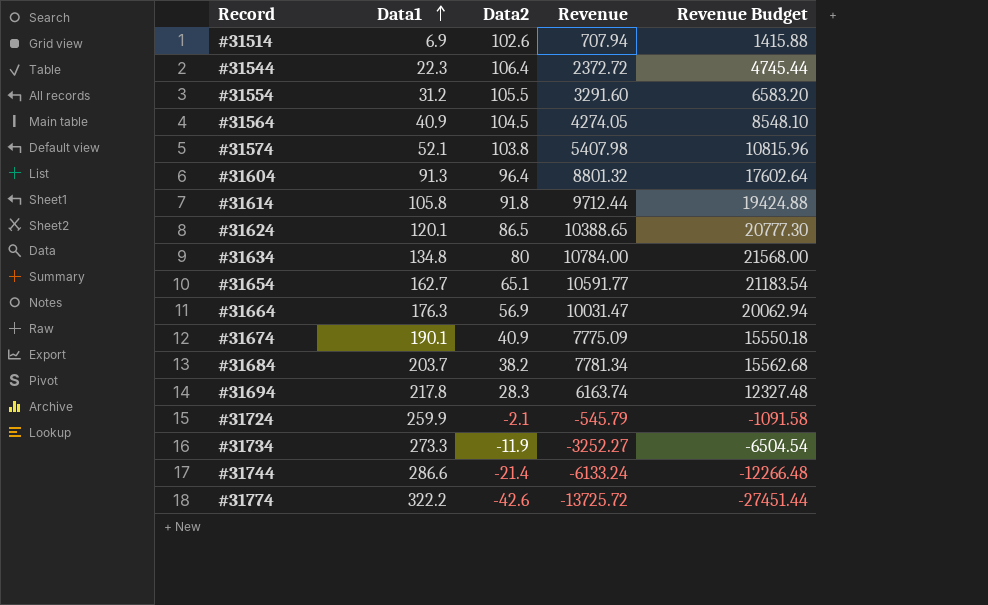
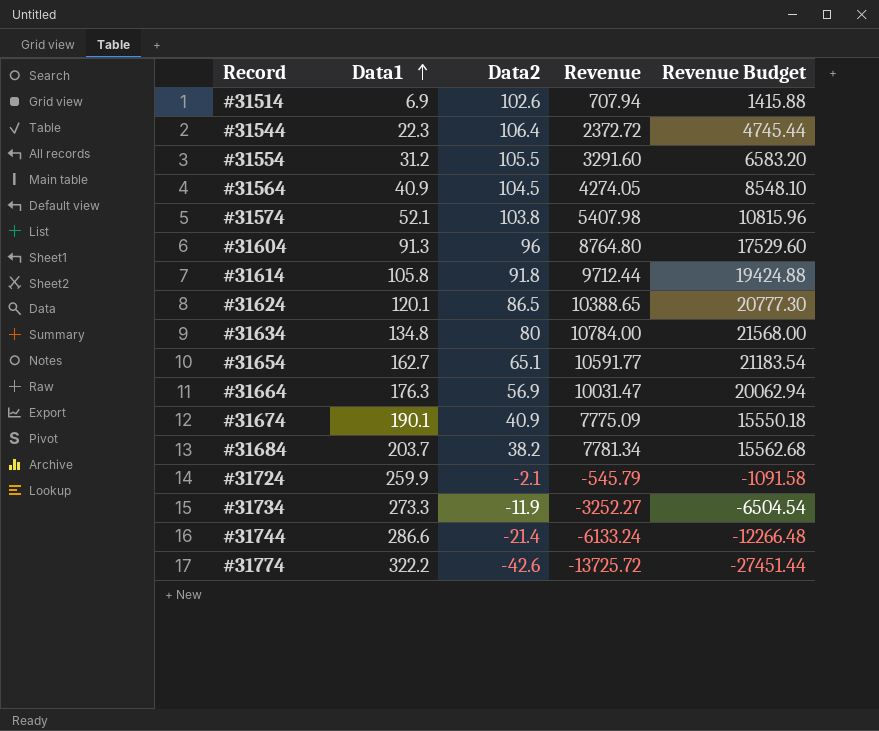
row #31694: 217.8 | 28.3 | 6163.74 | 12327.48 -> none
#31604 | Data2: 96.4 -> 96
#31604 | Revenue: 8801.32 -> 8764.80
#31604 | Revenue Budget: 17602.64 -> 17529.60

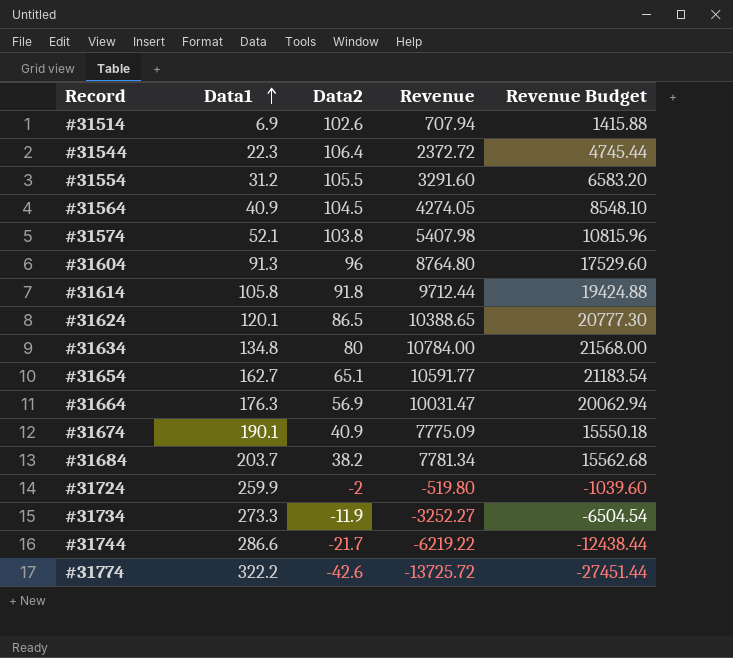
#31724 | Data2: -2.1 -> -2
#31724 | Revenue: -545.79 -> -519.80
#31724 | Revenue Budget: -1091.58 -> -1039.60
#31744 | Data2: -21.4 -> -21.7
#31744 | Revenue: -6133.24 -> -6219.22
#31744 | Revenue Budget: -12266.48 -> -12438.44

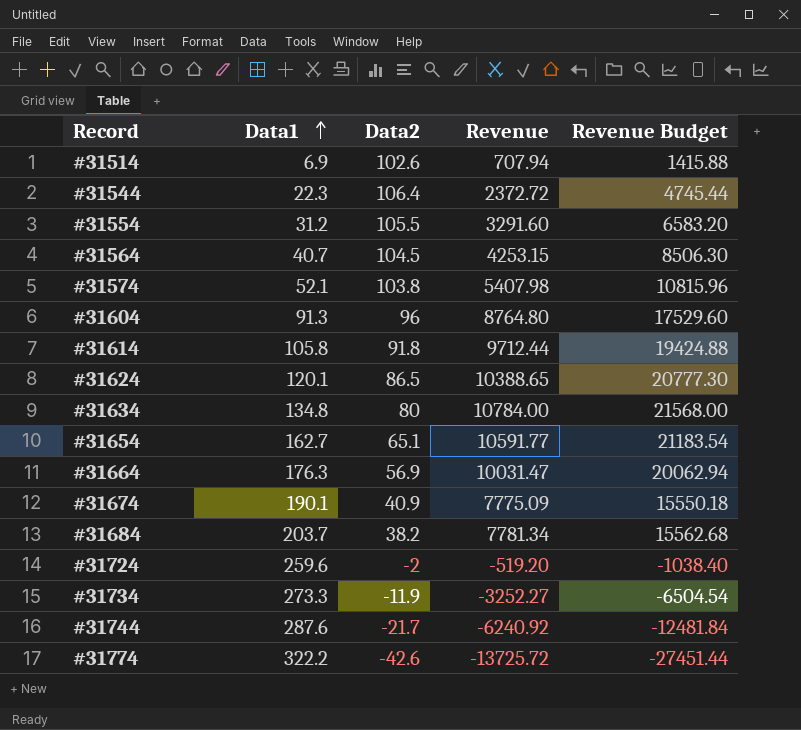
#31564 | Data1: 40.9 -> 40.7
#31564 | Revenue: 4274.05 -> 4253.15
#31564 | Revenue Budget: 8548.10 -> 8506.30
#31724 | Data1: 259.9 -> 259.6
#31724 | Revenue: -519.80 -> -519.20
#31724 | Revenue Budget: -1039.60 -> -1038.40
#31744 | Data1: 286.6 -> 287.6
#31744 | Revenue: -6219.22 -> -6240.92
#31744 | Revenue Budget: -12438.44 -> -12481.84

